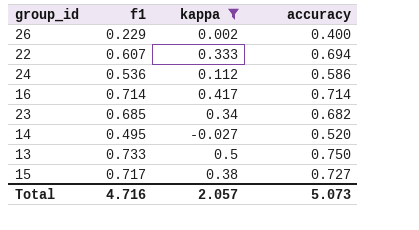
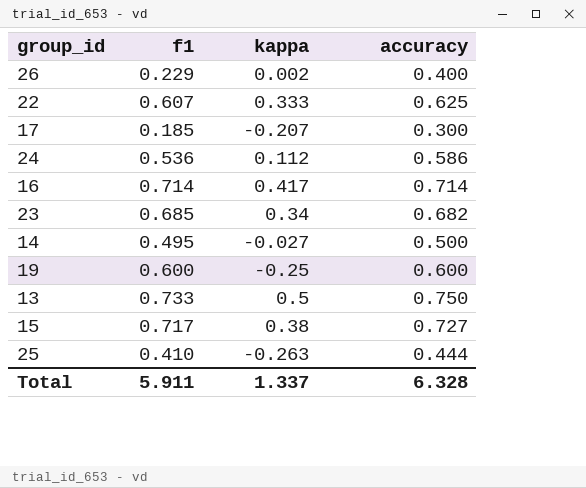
filter: kappa >= -0.027 -> none
22 | accuracy: 0.694 -> 0.625
14 | accuracy: 0.520 -> 0.500
Total | f1: 4.716 -> 5.911
Total | kappa: 2.057 -> 1.337
Total | accuracy: 5.073 -> 6.328

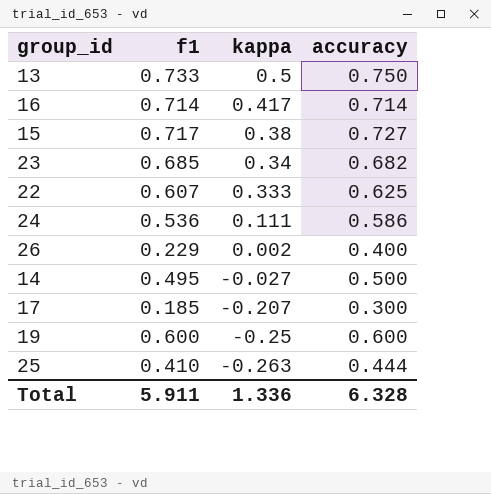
row order: none -> kappa descending
24 | kappa: 0.112 -> 0.111
Total | kappa: 1.337 -> 1.336

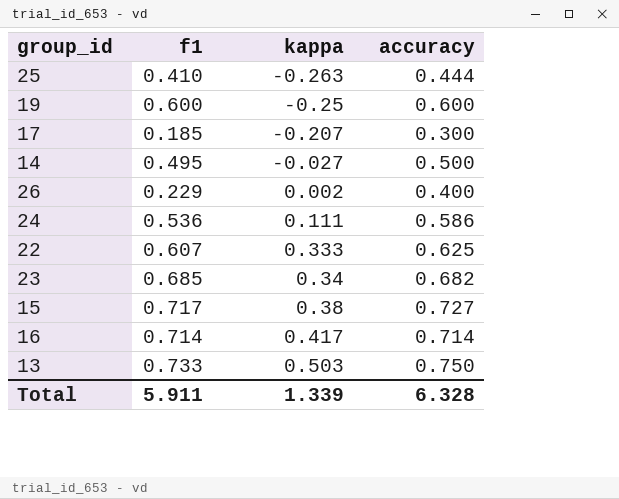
row order: kappa descending -> kappa ascending
13 | kappa: 0.5 -> 0.503
Total | kappa: 1.336 -> 1.339

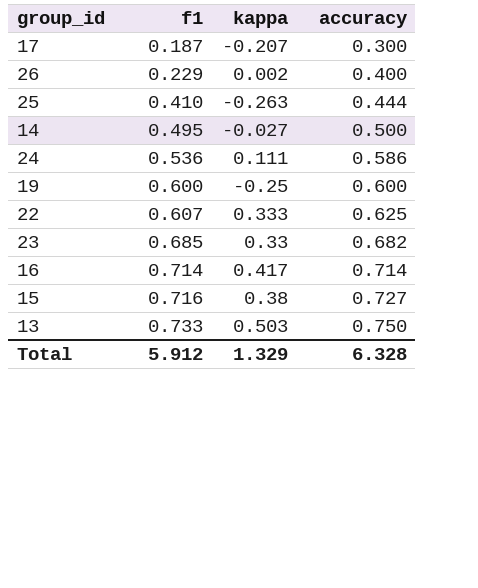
row order: kappa ascending -> f1 ascending
17 | f1: 0.185 -> 0.187
23 | kappa: 0.34 -> 0.33
15 | f1: 0.717 -> 0.716
Total | f1: 5.911 -> 5.912
Total | kappa: 1.339 -> 1.329

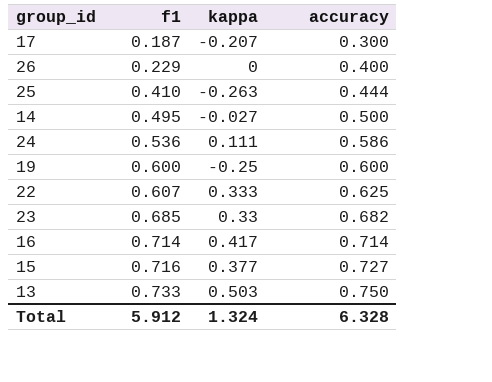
26 | kappa: 0.002 -> 0
15 | kappa: 0.38 -> 0.377
Total | kappa: 1.329 -> 1.324

